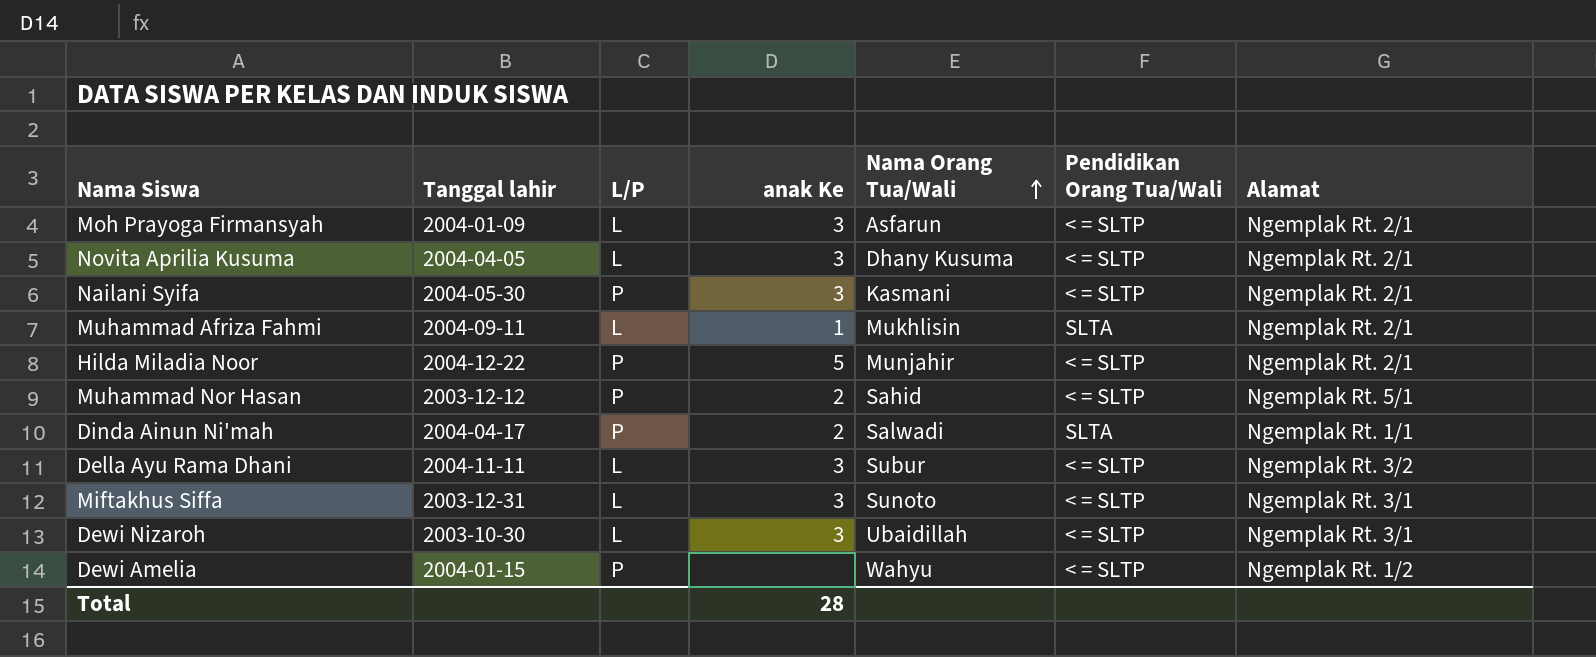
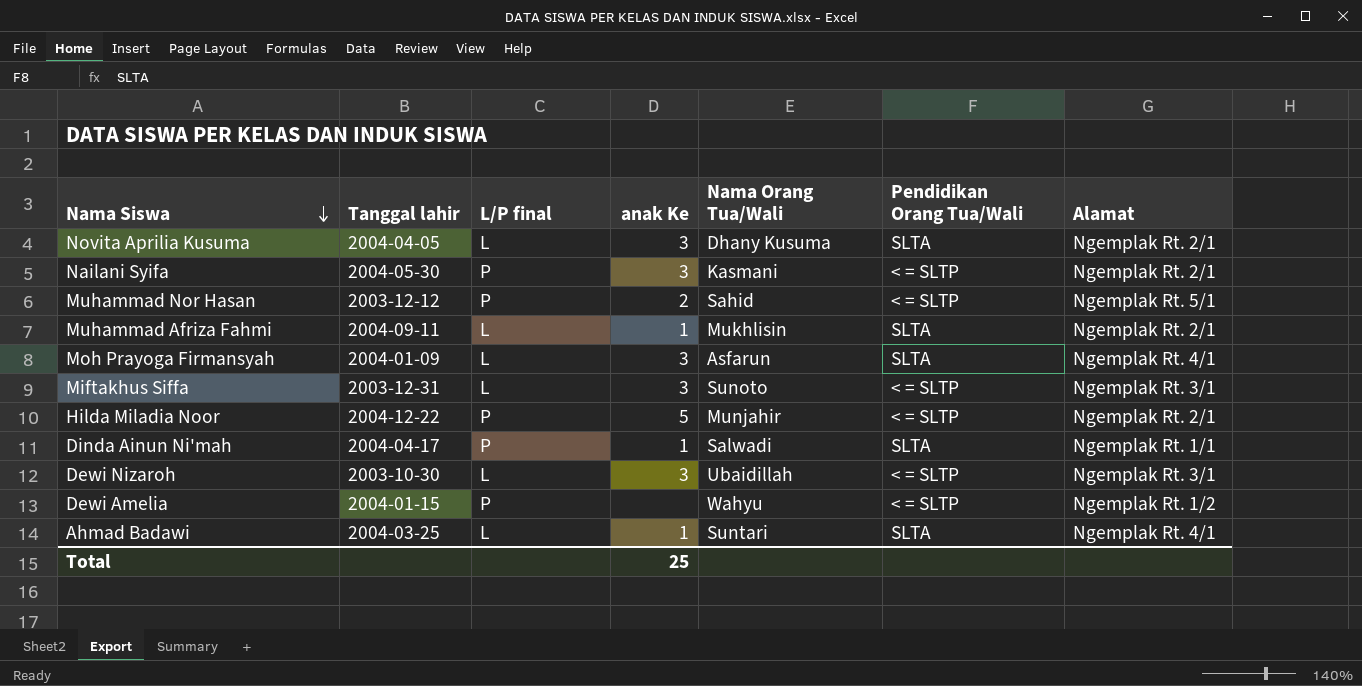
row order: Nama Orang Tua/Wali ascending -> Nama Siswa descending
column name: L/P -> L/P final
row Della Ayu Rama Dhani: 2004-11-11 | L | 3 | Subur | < = SLTP | Ngemplak Rt. 3/2 -> none
Novita Aprilia Kusuma | Pendidikan Orang Tua/Wali: < = SLTP -> SLTA
Moh Prayoga Firmansyah | Pendidikan Orang Tua/Wali: < = SLTP -> SLTA
Moh Prayoga Firmansyah | Alamat: Ngemplak Rt. 2/1 -> Ngemplak Rt. 4/1
Dinda Ainun Ni'mah | anak Ke: 2 -> 1
row Ahmad Badawi: none -> 2004-03-25 | L | 1 | Suntari | SLTA | Ngemplak Rt. 4/1
Total | anak Ke: 28 -> 25

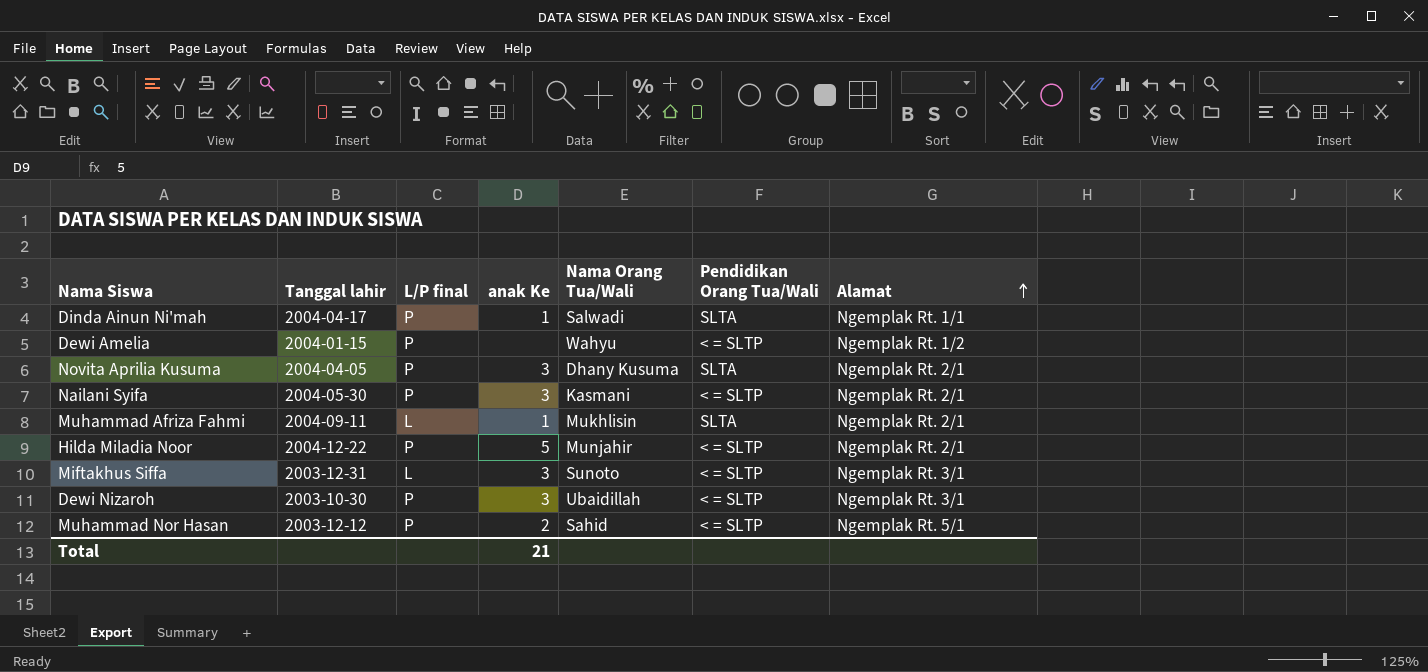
row order: Nama Siswa descending -> Alamat ascending
row Moh Prayoga Firmansyah: 2004-01-09 | L | 3 | Asfarun | SLTA | Ngemplak Rt. 4/1 -> none
row Ahmad Badawi: 2004-03-25 | L | 1 | Suntari | SLTA | Ngemplak Rt. 4/1 -> none
Novita Aprilia Kusuma | L/P final: L -> P
Dewi Nizaroh | L/P final: L -> P
Total | anak Ke: 25 -> 21

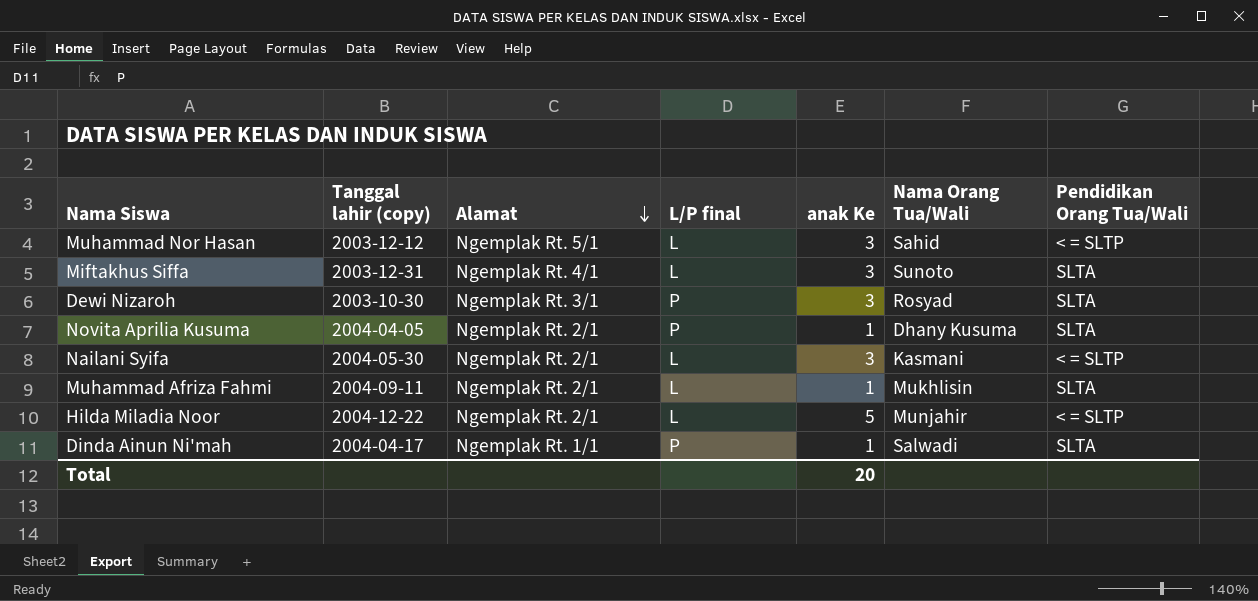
row order: Alamat ascending -> Alamat descending
column name: Tanggal lahir -> Tanggal lahir (copy)
column Alamat | position: 7 -> 3
row Dewi Amelia: 2004-01-15 | P | none | Wahyu | < = SLTP | Ngemplak Rt. 1/2 -> none
Muhammad Nor Hasan | L/P final: P -> L
Muhammad Nor Hasan | anak Ke: 2 -> 3
Miftakhus Siffa | Alamat: Ngemplak Rt. 3/1 -> Ngemplak Rt. 4/1
Miftakhus Siffa | Pendidikan Orang Tua/Wali: < = SLTP -> SLTA
Dewi Nizaroh | Nama Orang Tua/Wali: Ubaidillah -> Rosyad
Dewi Nizaroh | Pendidikan Orang Tua/Wali: < = SLTP -> SLTA
Novita Aprilia Kusuma | anak Ke: 3 -> 1
Nailani Syifa | L/P final: P -> L
Hilda Miladia Noor | L/P final: P -> L
Total | anak Ke: 21 -> 20

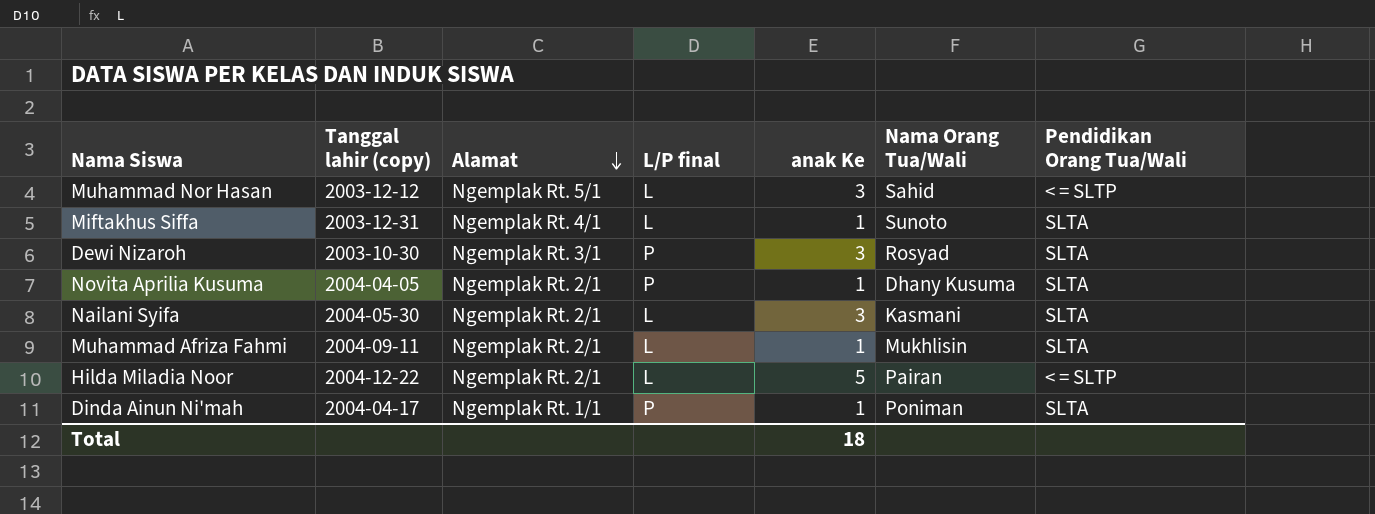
Miftakhus Siffa | anak Ke: 3 -> 1
Nailani Syifa | Pendidikan Orang Tua/Wali: < = SLTP -> SLTA
Hilda Miladia Noor | Nama Orang Tua/Wali: Munjahir -> Pairan
Dinda Ainun Ni'mah | Nama Orang Tua/Wali: Salwadi -> Poniman
Total | anak Ke: 20 -> 18

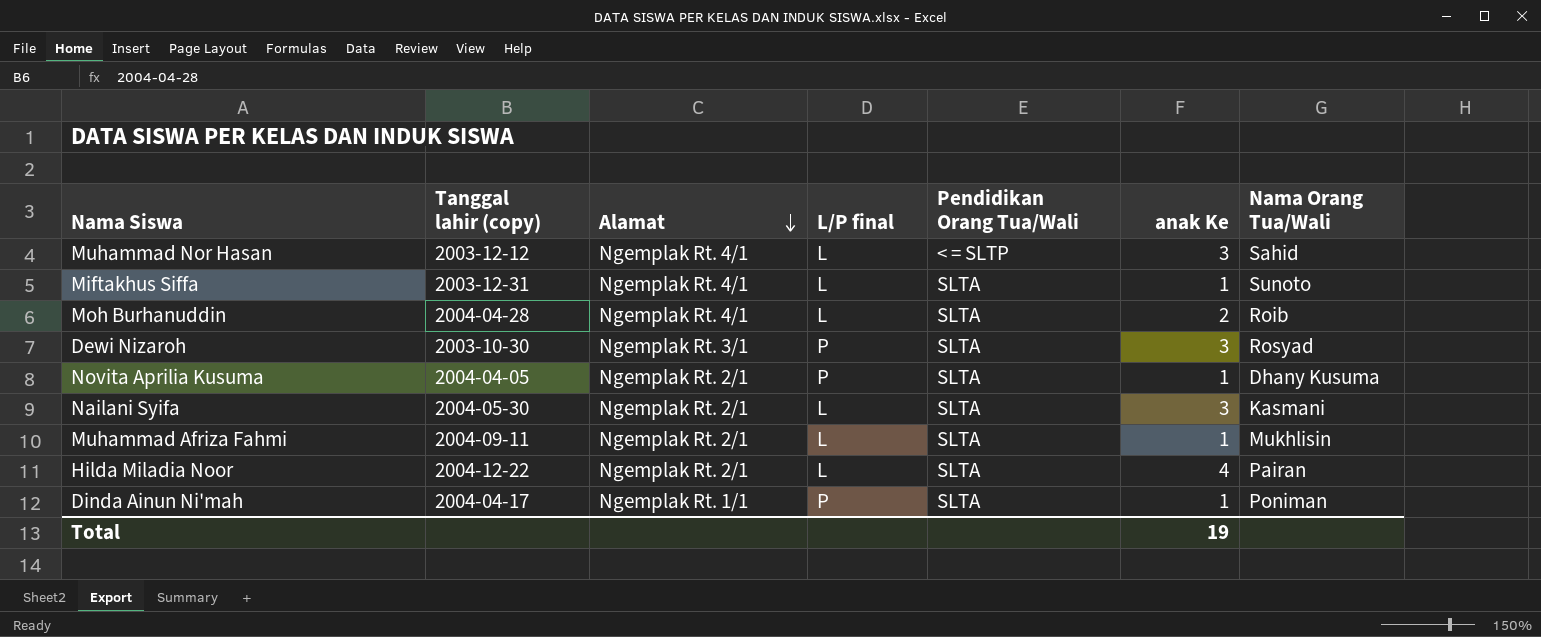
column Pendidikan Orang Tua/Wali | position: 7 -> 5
Muhammad Nor Hasan | Alamat: Ngemplak Rt. 5/1 -> Ngemplak Rt. 4/1
row Moh Burhanuddin: none -> 2004-04-28 | Ngemplak Rt. 4/1 | L | SLTA | 2 | Roib
Hilda Miladia Noor | Pendidikan Orang Tua/Wali: < = SLTP -> SLTA
Hilda Miladia Noor | anak Ke: 5 -> 4
Total | anak Ke: 18 -> 19

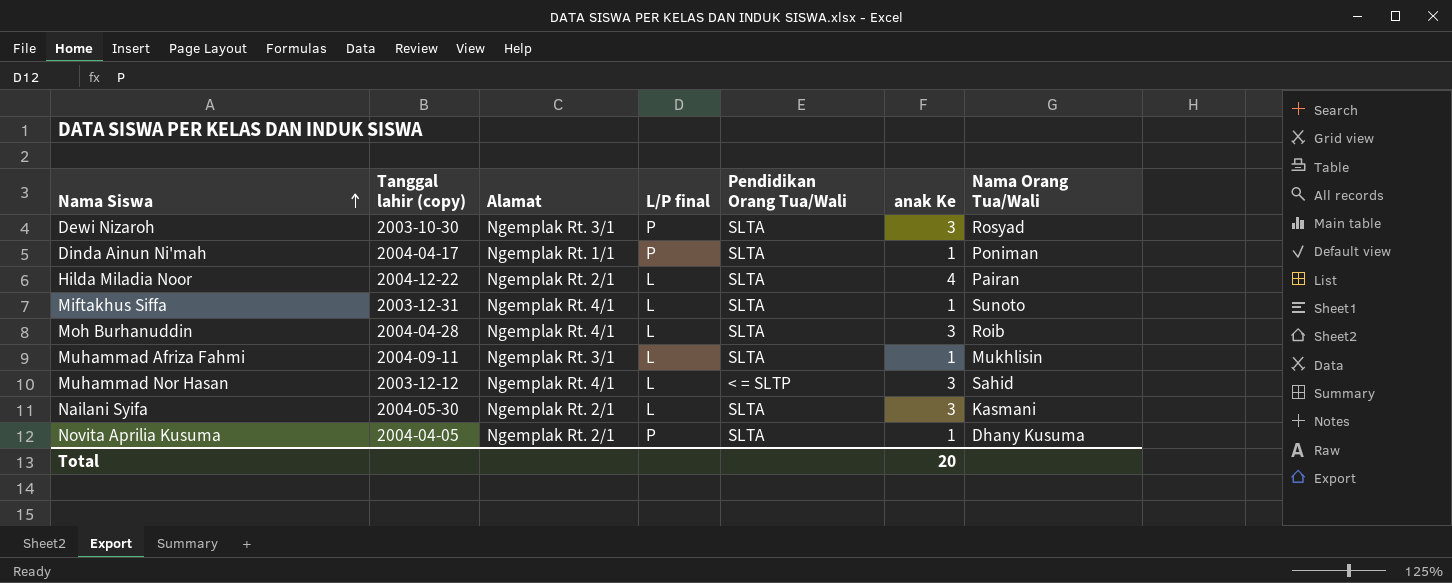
row order: Alamat descending -> Nama Siswa ascending
Moh Burhanuddin | anak Ke: 2 -> 3
Muhammad Afriza Fahmi | Alamat: Ngemplak Rt. 2/1 -> Ngemplak Rt. 3/1
Total | anak Ke: 19 -> 20

